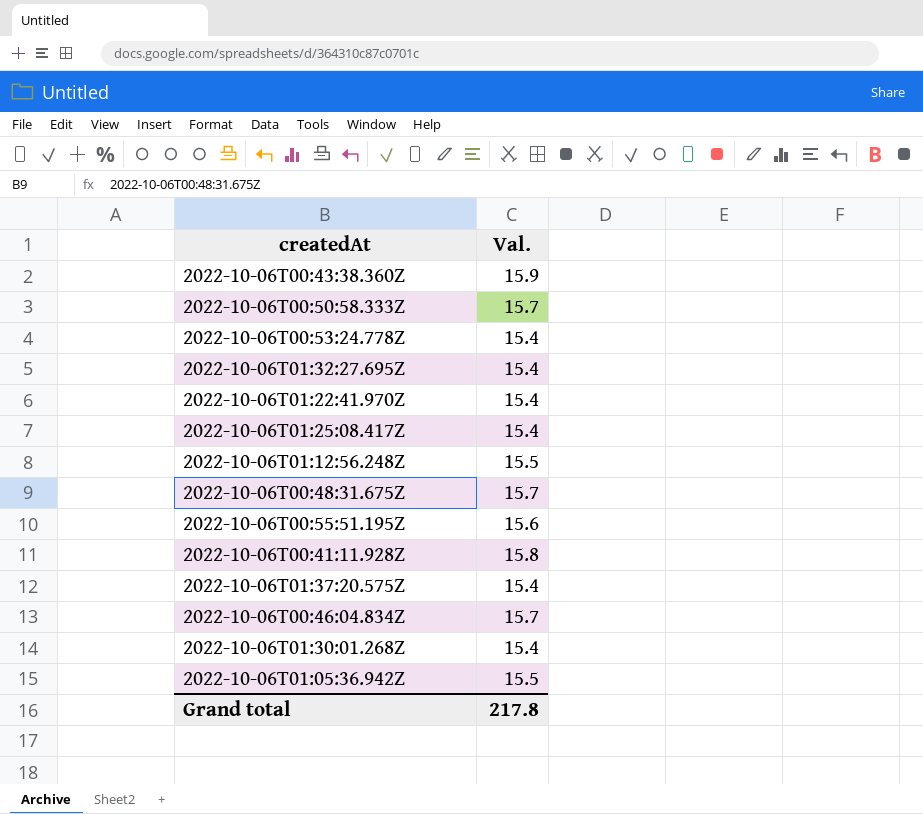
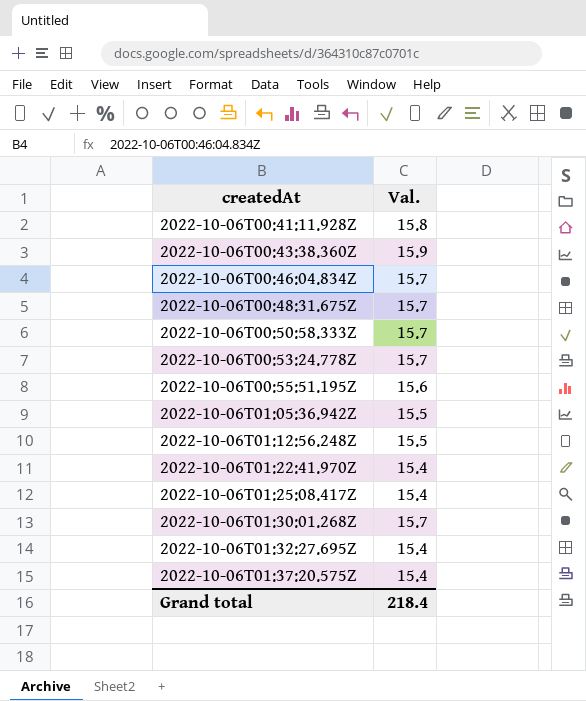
row order: none -> createdAt ascending
2022-10-06T00:53:24.778Z | Val.: 15.4 -> 15.7
2022-10-06T01:30:01.268Z | Val.: 15.4 -> 15.7
Grand total | Val.: 217.8 -> 218.4

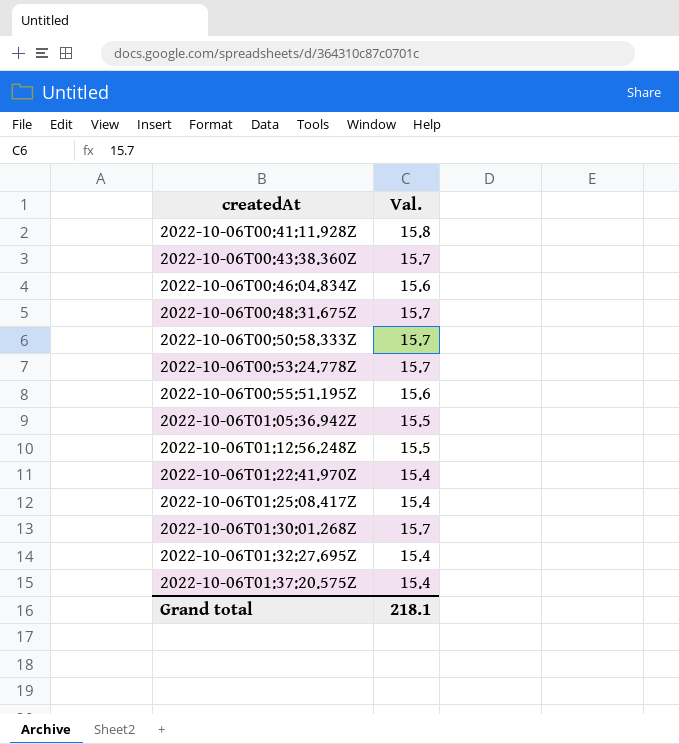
2022-10-06T00:43:38.360Z | Val.: 15.9 -> 15.7
2022-10-06T00:46:04.834Z | Val.: 15.7 -> 15.6
Grand total | Val.: 218.4 -> 218.1

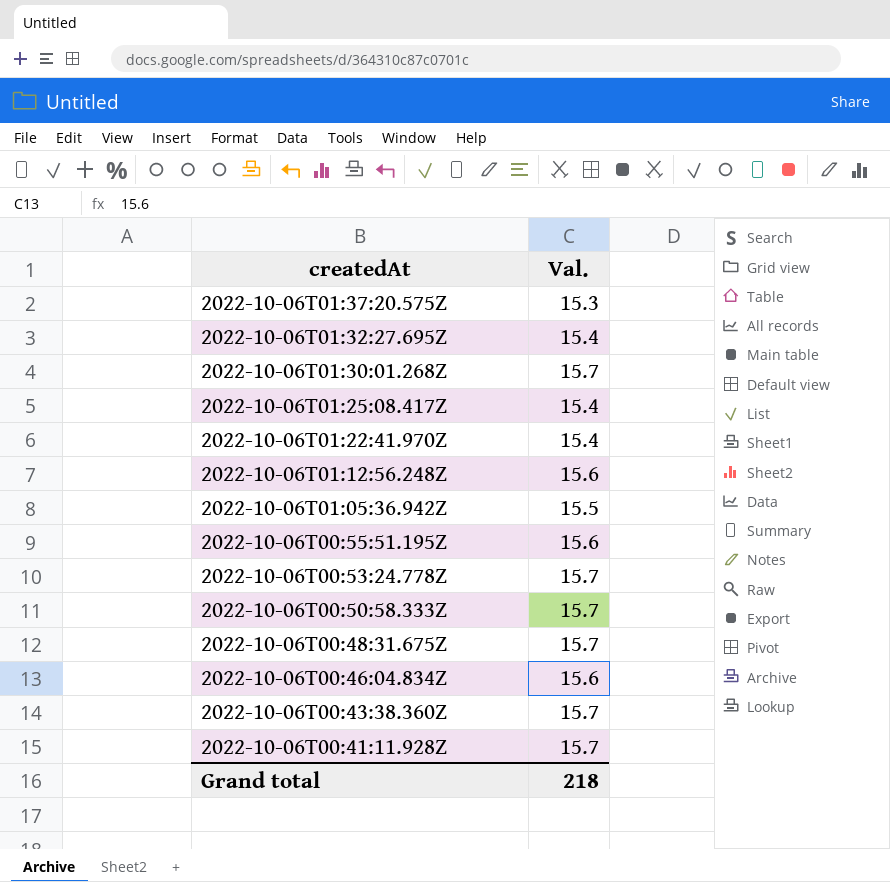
row order: createdAt ascending -> createdAt descending
2022-10-06T01:37:20.575Z | Val.: 15.4 -> 15.3
2022-10-06T01:12:56.248Z | Val.: 15.5 -> 15.6
2022-10-06T00:41:11.928Z | Val.: 15.8 -> 15.7
Grand total | Val.: 218.1 -> 218

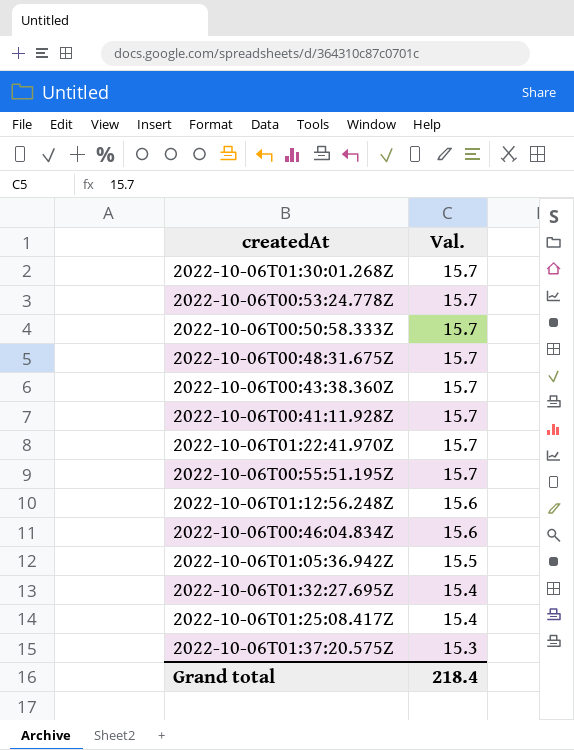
row order: createdAt descending -> Val. descending
2022-10-06T01:22:41.970Z | Val.: 15.4 -> 15.7
2022-10-06T00:55:51.195Z | Val.: 15.6 -> 15.7
Grand total | Val.: 218 -> 218.4

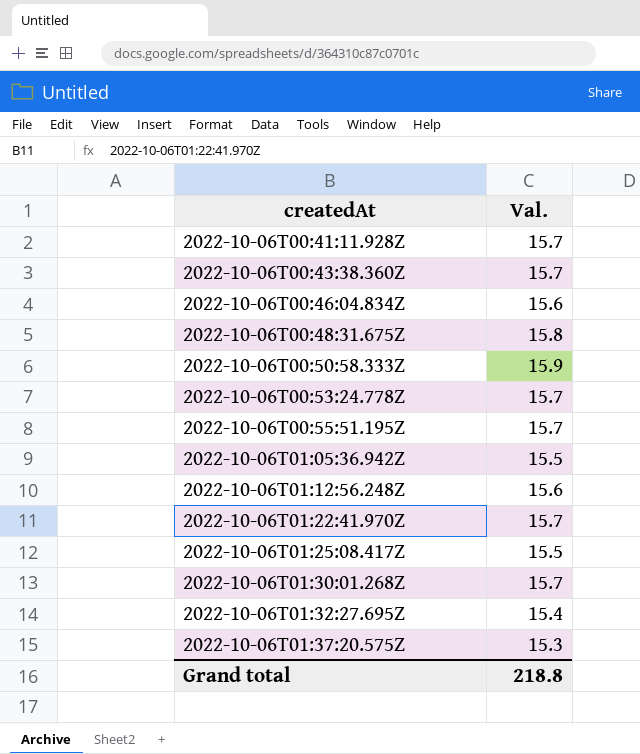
row order: Val. descending -> createdAt ascending
2022-10-06T00:48:31.675Z | Val.: 15.7 -> 15.8
2022-10-06T00:50:58.333Z | Val.: 15.7 -> 15.9
2022-10-06T01:25:08.417Z | Val.: 15.4 -> 15.5
Grand total | Val.: 218.4 -> 218.8

